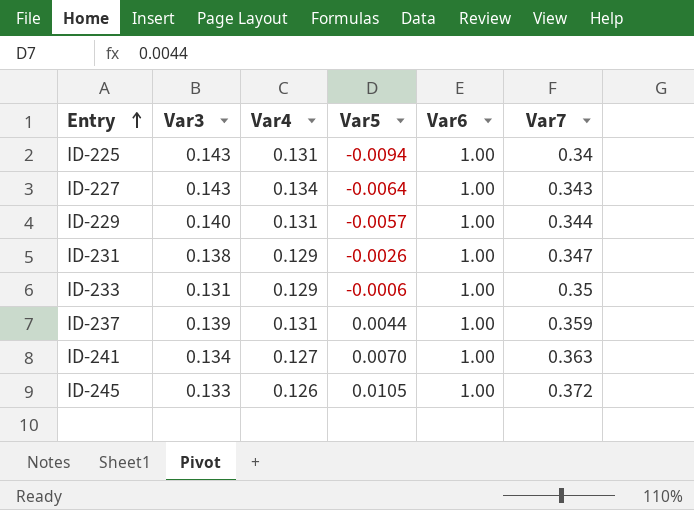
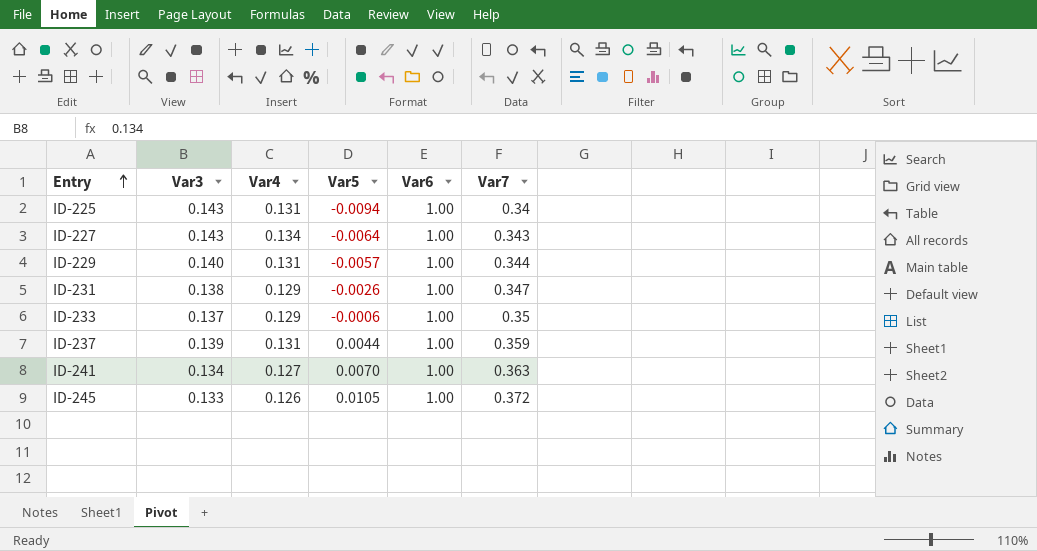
ID-233 | Var3: 0.131 -> 0.137

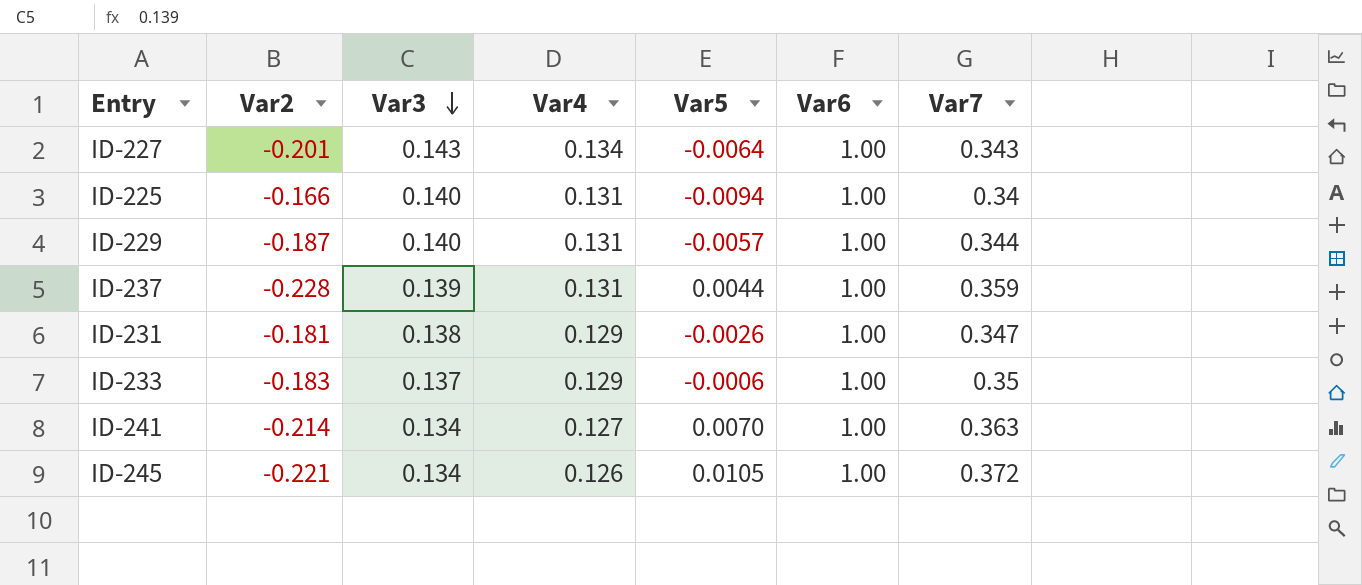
row order: Entry ascending -> Var3 descending
column Var2 | position: none -> 2
ID-225 | Var3: 0.143 -> 0.140
ID-245 | Var3: 0.133 -> 0.134

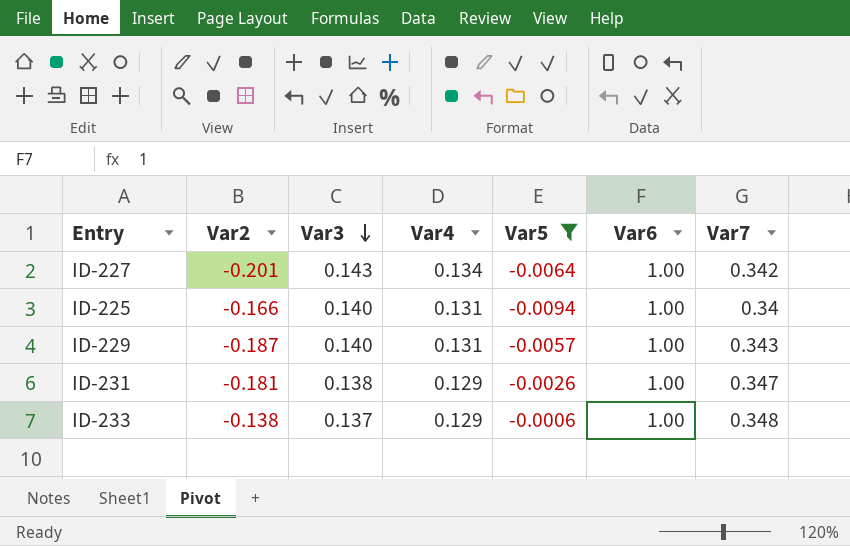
filter: none -> Var5 <= -0.0006
ID-227 | Var7: 0.343 -> 0.342
ID-229 | Var7: 0.344 -> 0.343
ID-233 | Var2: -0.183 -> -0.138
ID-233 | Var7: 0.35 -> 0.348

